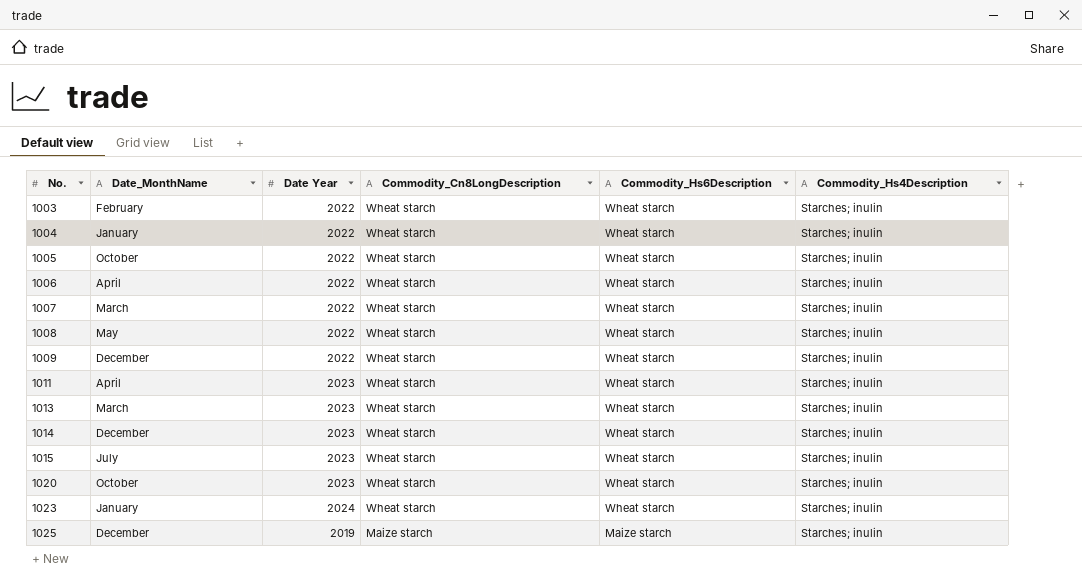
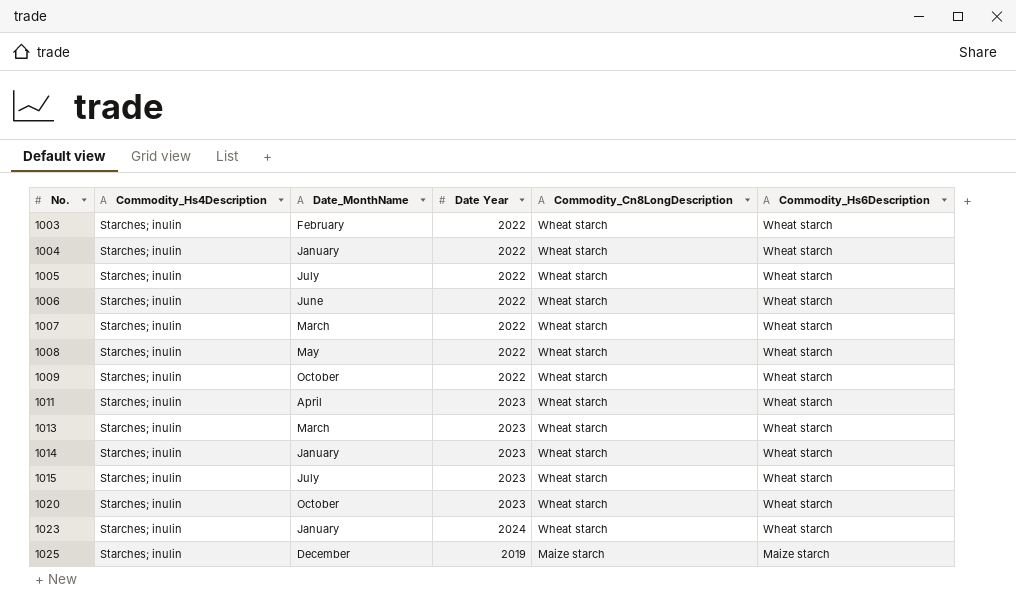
column Commodity_Hs4Description | position: 6 -> 2
1005 | Date_MonthName: October -> July
1006 | Date_MonthName: April -> June
1009 | Date_MonthName: December -> October
1014 | Date_MonthName: December -> January

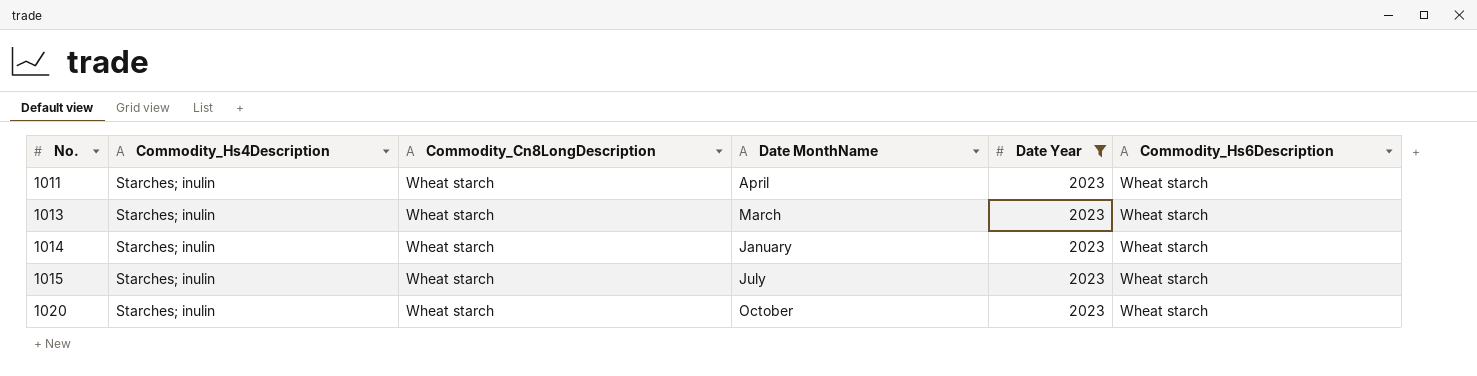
filter: none -> Date Year = 2023
column Commodity_Cn8LongDescription | position: 5 -> 3
column name: Date_MonthName -> Date MonthName

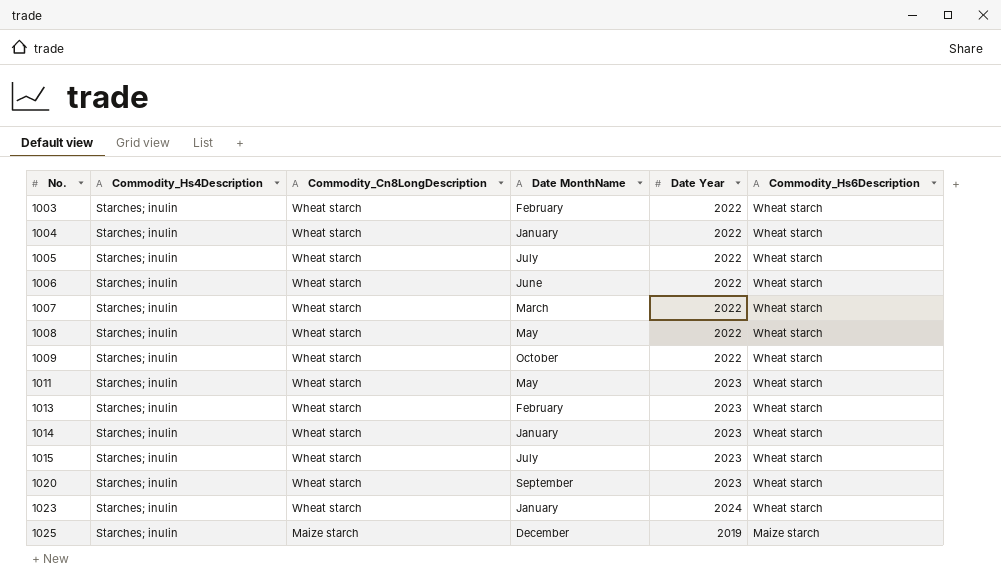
filter: Date Year = 2023 -> none
1011 | Date MonthName: April -> May
1013 | Date MonthName: March -> February
1020 | Date MonthName: October -> September

